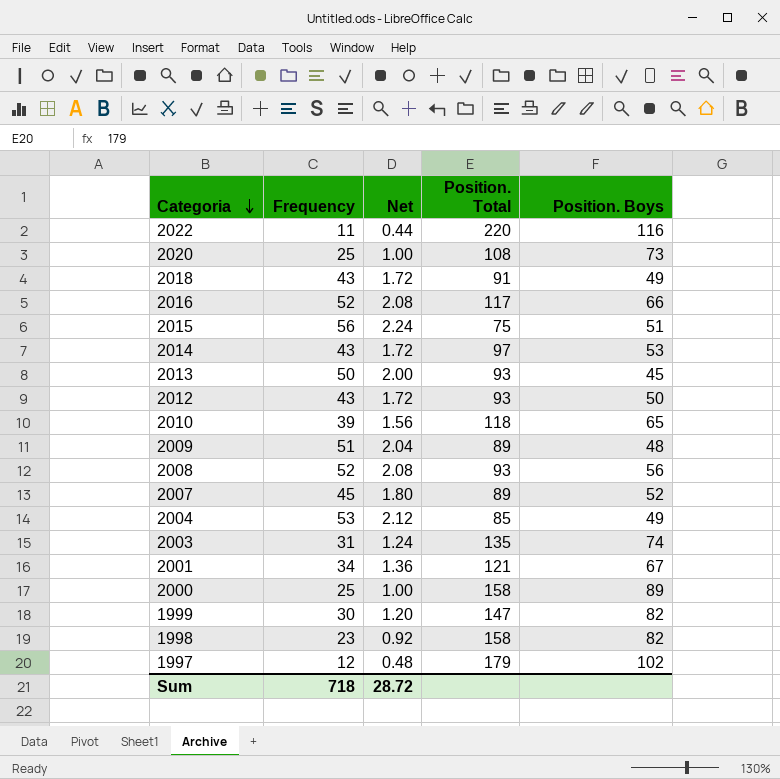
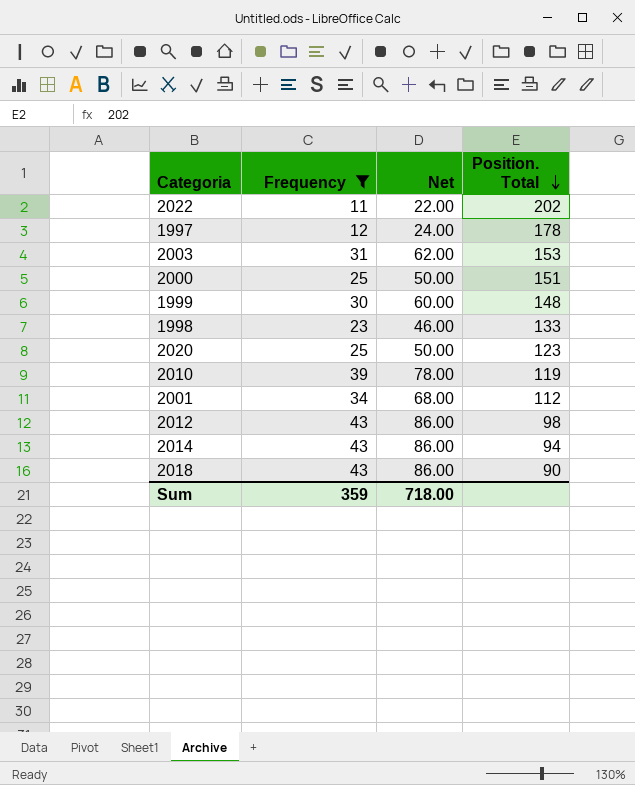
filter: none -> Frequency <= 43
row order: Categoria descending -> Position. Total descending
column Position. Boys | position: 5 -> none
column Net | formula: [Frequency] * 0.04 -> [Frequency] * 2
2022 | Position. Total: 220 -> 202
1997 | Position. Total: 179 -> 178
2003 | Position. Total: 135 -> 153
2000 | Position. Total: 158 -> 151
1999 | Position. Total: 147 -> 148
1998 | Position. Total: 158 -> 133
2020 | Position. Total: 108 -> 123
2010 | Position. Total: 118 -> 119
2001 | Position. Total: 121 -> 112
2012 | Position. Total: 93 -> 98
2014 | Position. Total: 97 -> 94
2018 | Position. Total: 91 -> 90
Sum | Frequency: 718 -> 359
Sum | Net: 28.72 -> 718.00

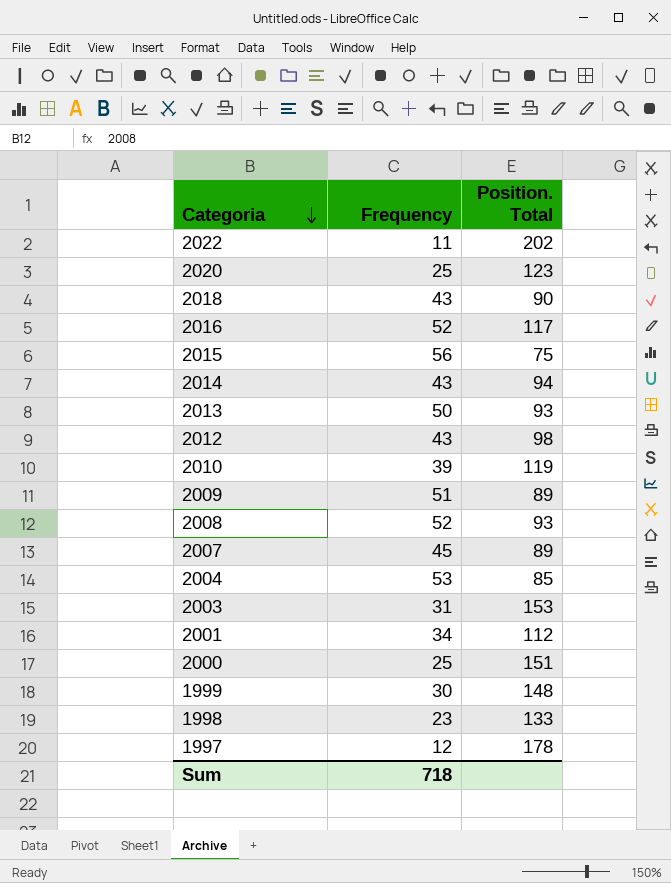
filter: Frequency <= 43 -> none
row order: Position. Total descending -> Categoria descending
column Net | formula: [Frequency] * 2 -> none
Sum | Frequency: 359 -> 718

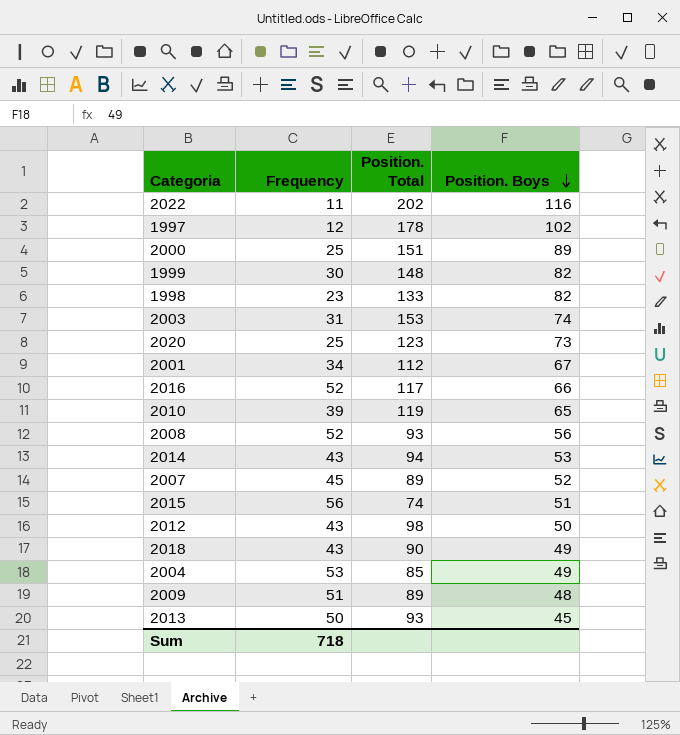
row order: Categoria descending -> Position. Boys descending
column Position. Boys | position: none -> 4
2015 | Position. Total: 75 -> 74

